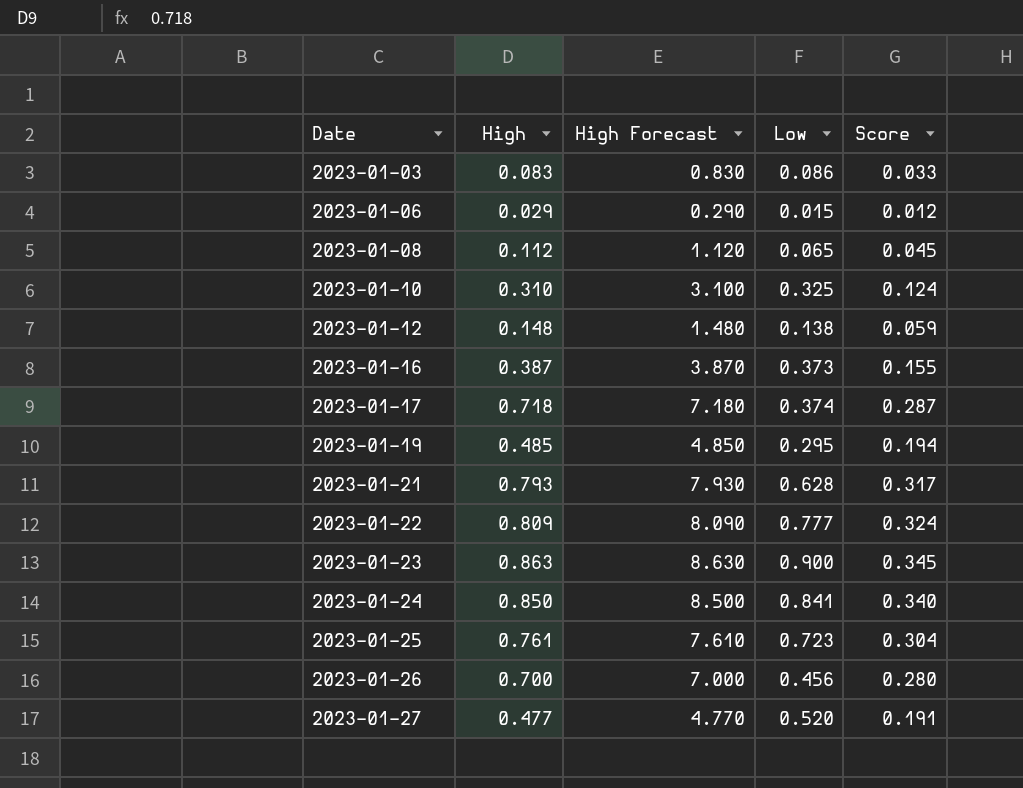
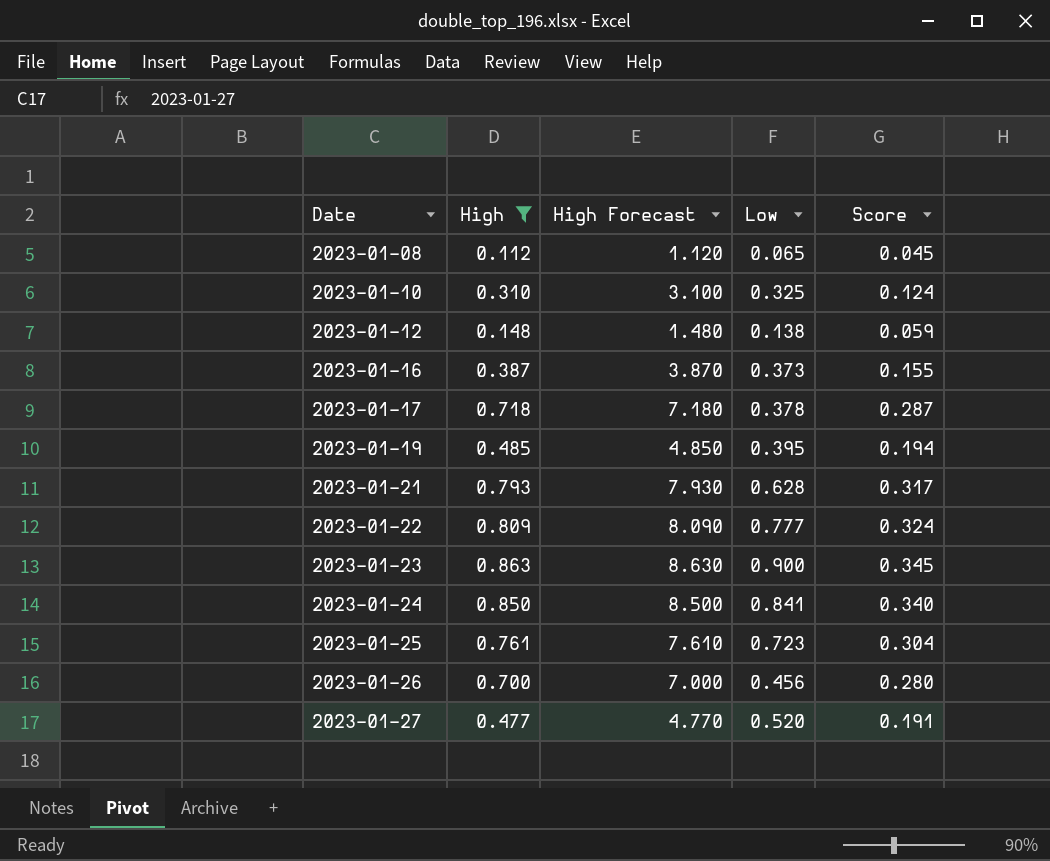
filter: none -> High >= 0.112
2023-01-17 | Low: 0.374 -> 0.378
2023-01-19 | Low: 0.295 -> 0.395

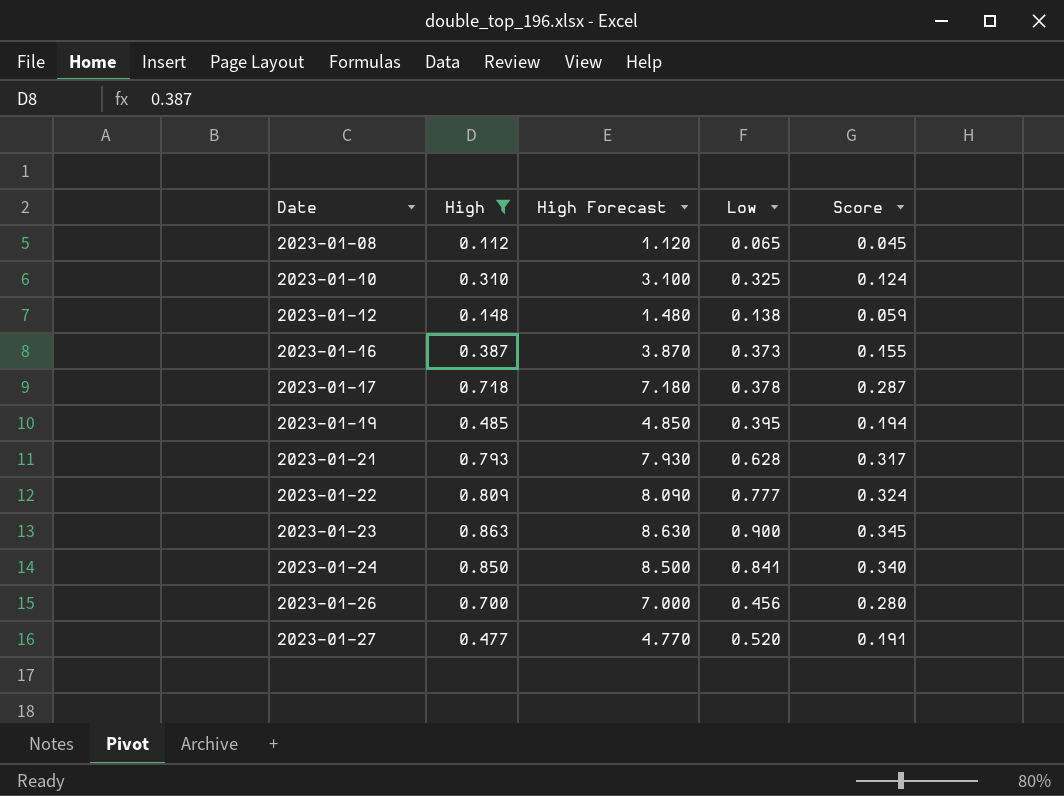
row 2023-01-25: 0.761 | 7.610 | 0.723 | 0.304 -> none

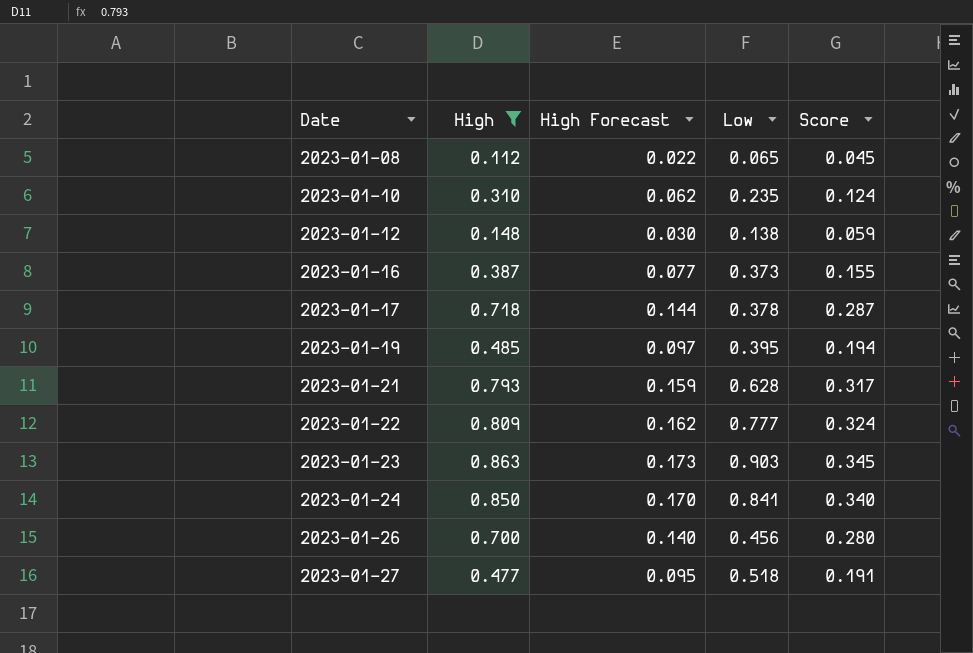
column High Forecast | formula: [High] * 10 -> [High] * 0.2
2023-01-10 | Low: 0.325 -> 0.235
2023-01-23 | Low: 0.900 -> 0.903
2023-01-27 | Low: 0.520 -> 0.518

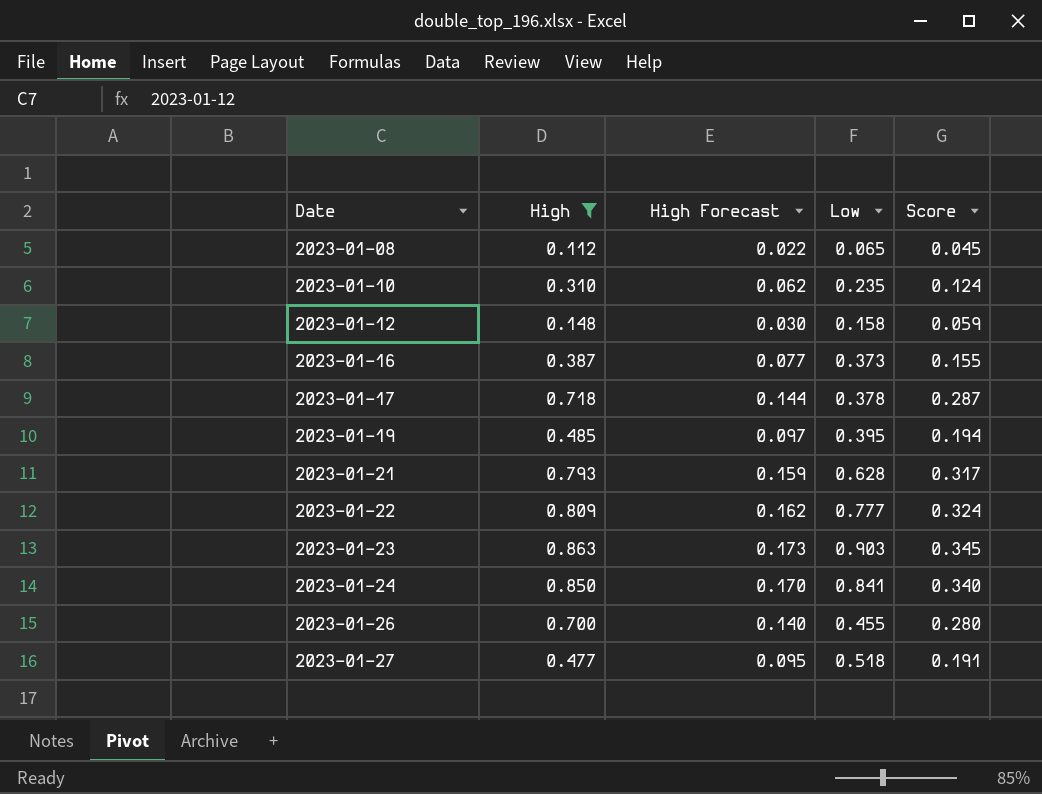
2023-01-12 | Low: 0.138 -> 0.158
2023-01-26 | Low: 0.456 -> 0.455

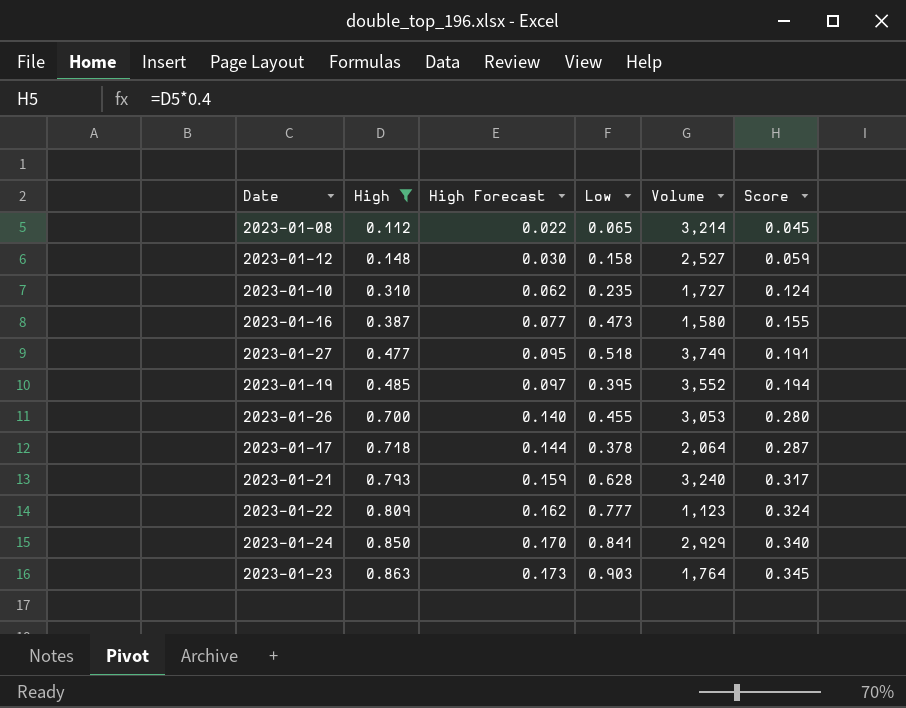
row order: Date ascending -> High ascending
column Volume | position: none -> 5
2023-01-16 | Low: 0.373 -> 0.473

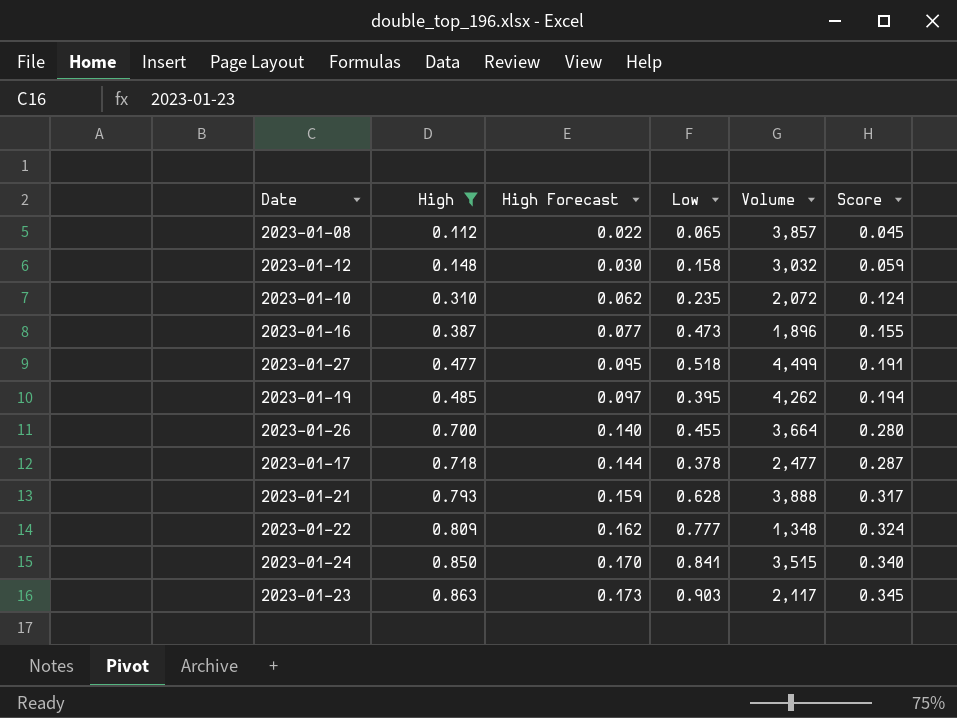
2023-01-08 | Volume: 3,214 -> 3,857
2023-01-12 | Volume: 2,527 -> 3,032
2023-01-10 | Volume: 1,727 -> 2,072
2023-01-16 | Volume: 1,580 -> 1,896
2023-01-27 | Volume: 3,749 -> 4,499
2023-01-19 | Volume: 3,552 -> 4,262
2023-01-26 | Volume: 3,053 -> 3,664
2023-01-17 | Volume: 2,064 -> 2,477
2023-01-21 | Volume: 3,240 -> 3,888
2023-01-22 | Volume: 1,123 -> 1,348
2023-01-24 | Volume: 2,929 -> 3,515
2023-01-23 | Volume: 1,764 -> 2,117

